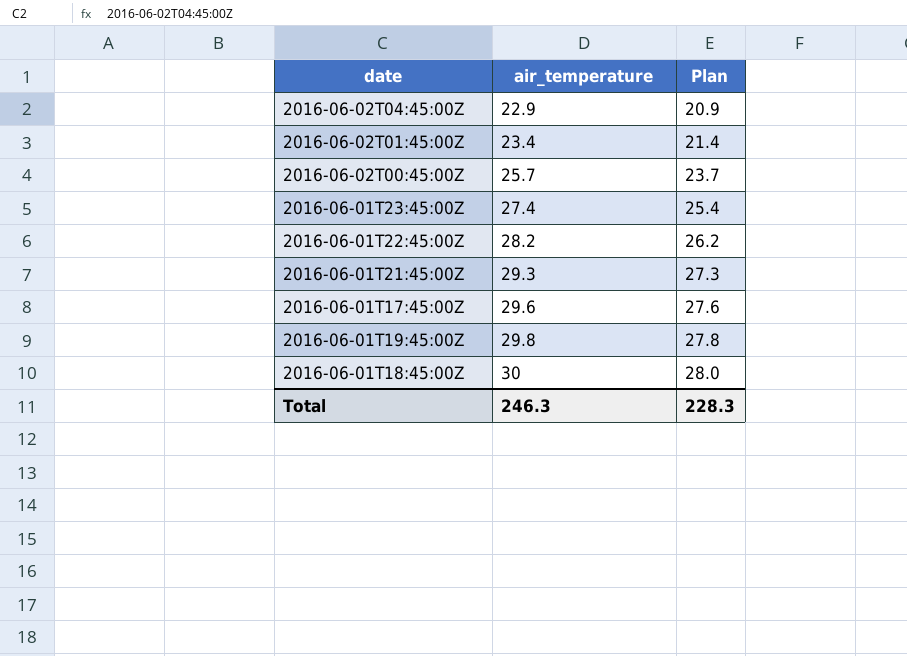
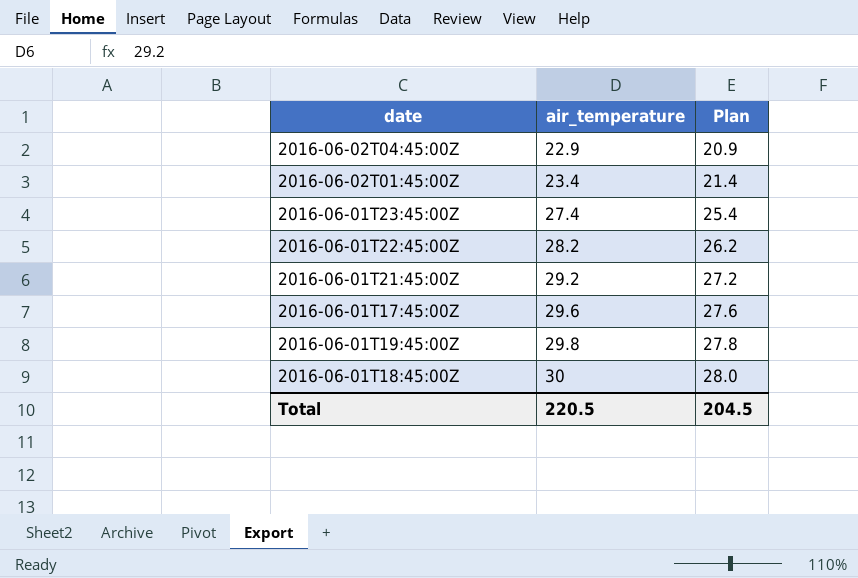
row 2016-06-02T00:45:00Z: 25.7 | 23.7 -> none
2016-06-01T21:45:00Z | air_temperature: 29.3 -> 29.2
2016-06-01T21:45:00Z | Plan: 27.3 -> 27.2
Total | air_temperature: 246.3 -> 220.5
Total | Plan: 228.3 -> 204.5

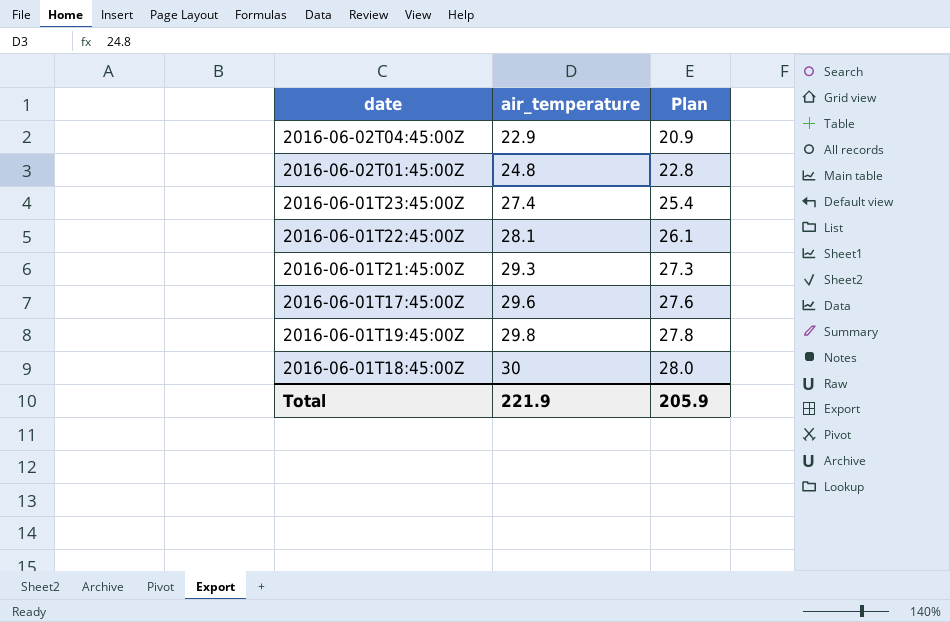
2016-06-02T01:45:00Z | air_temperature: 23.4 -> 24.8
2016-06-02T01:45:00Z | Plan: 21.4 -> 22.8
2016-06-01T22:45:00Z | air_temperature: 28.2 -> 28.1
2016-06-01T22:45:00Z | Plan: 26.2 -> 26.1
2016-06-01T21:45:00Z | air_temperature: 29.2 -> 29.3
2016-06-01T21:45:00Z | Plan: 27.2 -> 27.3
Total | air_temperature: 220.5 -> 221.9
Total | Plan: 204.5 -> 205.9

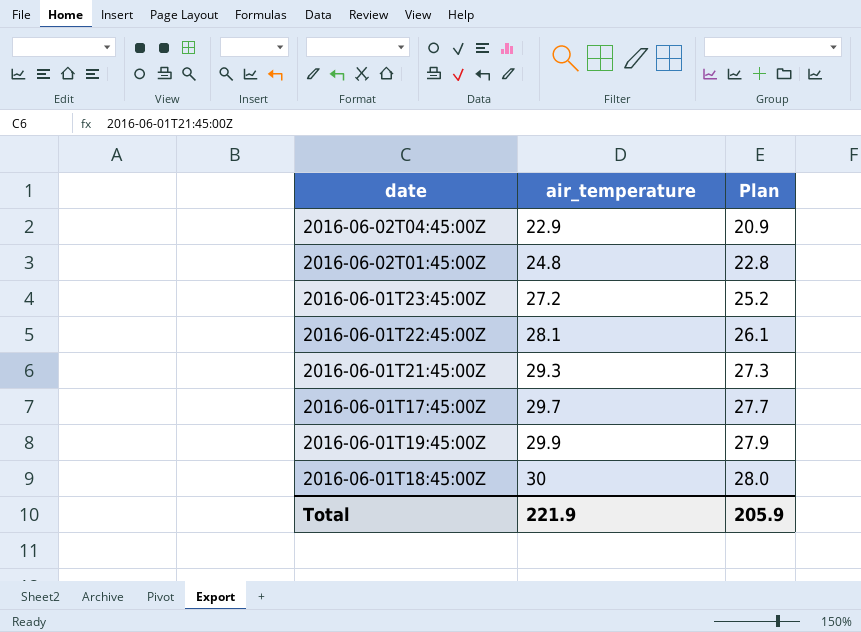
2016-06-01T23:45:00Z | air_temperature: 27.4 -> 27.2
2016-06-01T23:45:00Z | Plan: 25.4 -> 25.2
2016-06-01T17:45:00Z | air_temperature: 29.6 -> 29.7
2016-06-01T17:45:00Z | Plan: 27.6 -> 27.7
2016-06-01T19:45:00Z | air_temperature: 29.8 -> 29.9
2016-06-01T19:45:00Z | Plan: 27.8 -> 27.9

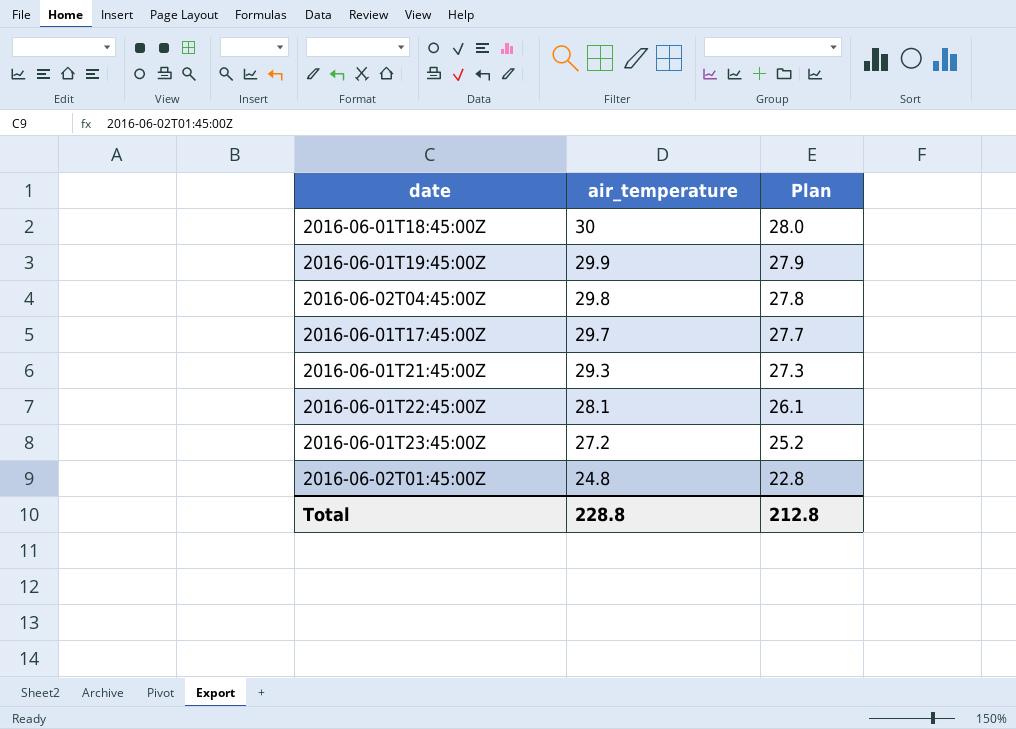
row order: air_temperature ascending -> air_temperature descending
2016-06-02T04:45:00Z | air_temperature: 22.9 -> 29.8
2016-06-02T04:45:00Z | Plan: 20.9 -> 27.8
Total | air_temperature: 221.9 -> 228.8
Total | Plan: 205.9 -> 212.8

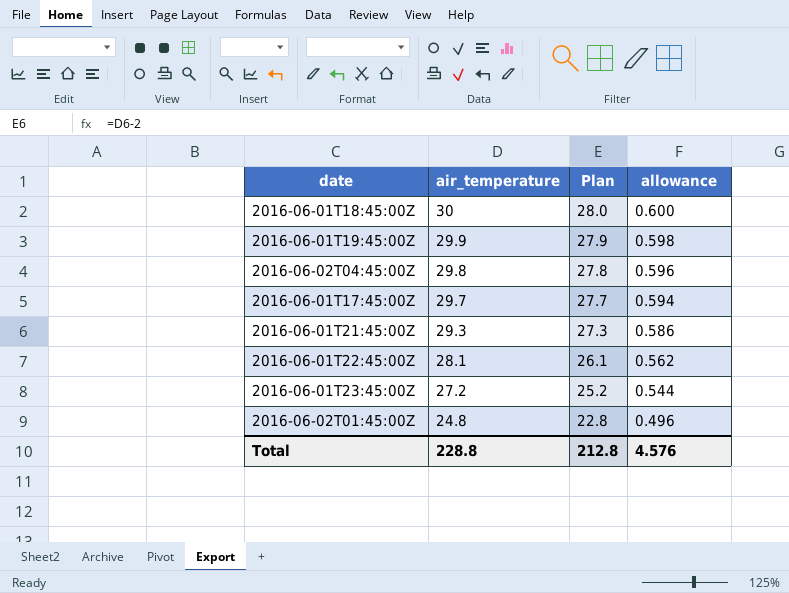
column allowance | formula: none -> [air_temperature] * 0.02

